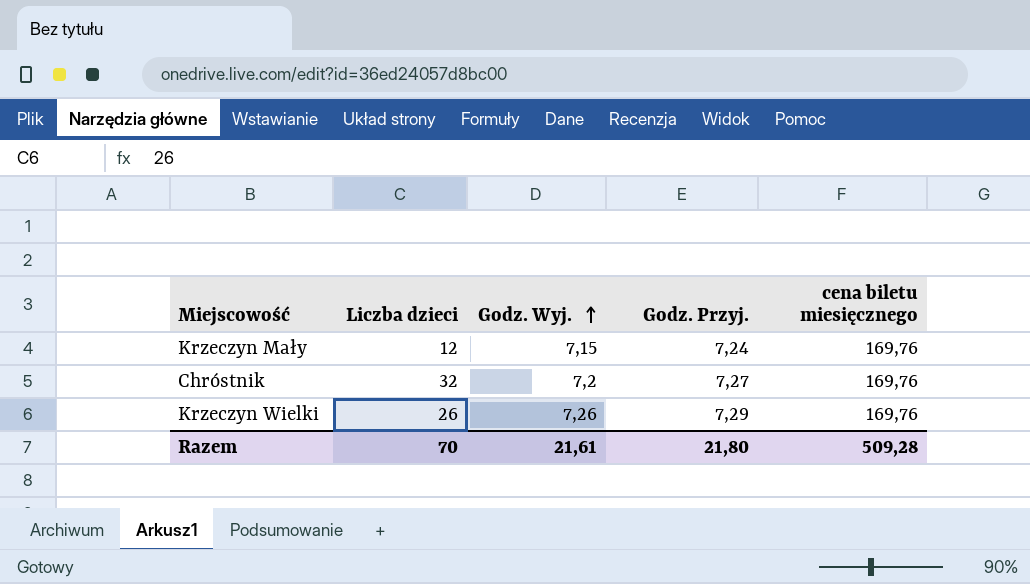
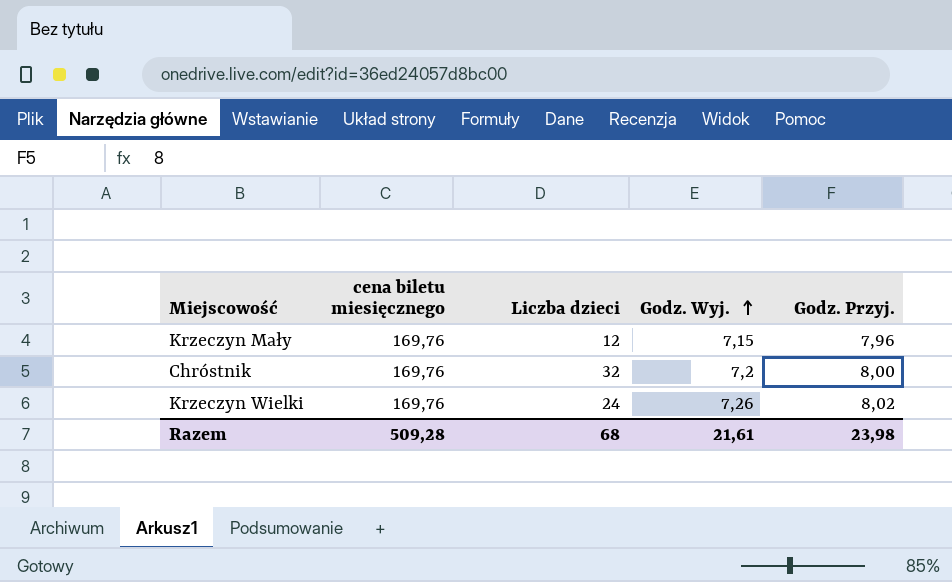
column cena biletu miesięcznego | position: 5 -> 2
Krzeczyn Mały | Godz. Przyj.: 7,24 -> 7,96
Chróstnik | Godz. Przyj.: 7,27 -> 8,00
Krzeczyn Wielki | Liczba dzieci: 26 -> 24
Krzeczyn Wielki | Godz. Przyj.: 7,29 -> 8,02
Razem | Liczba dzieci: 70 -> 68
Razem | Godz. Przyj.: 21,80 -> 23,98

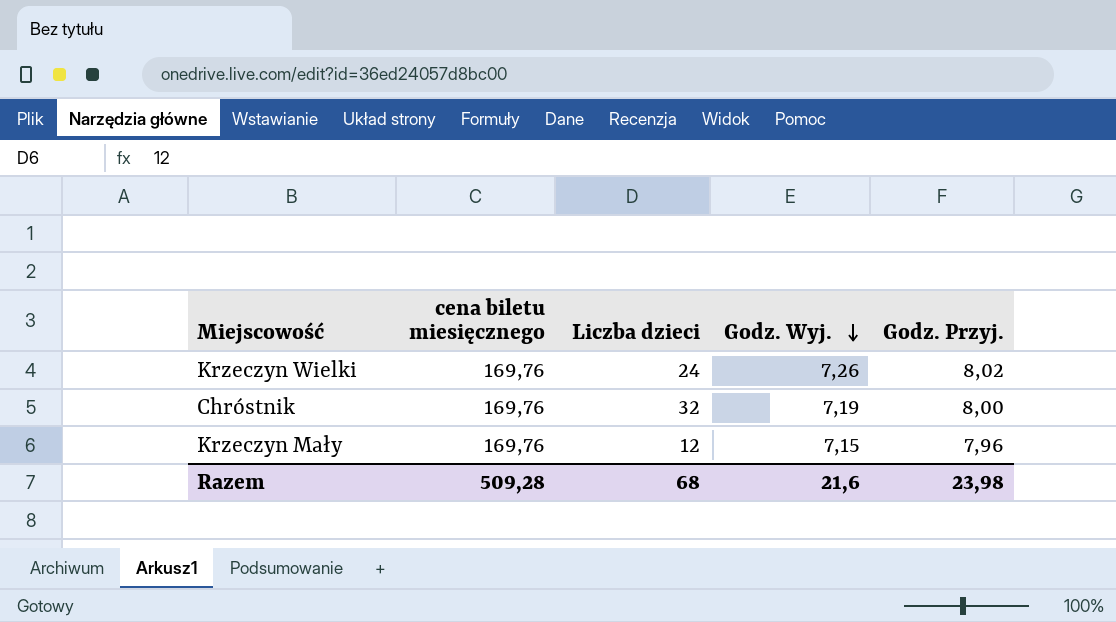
row order: Godz. Wyj. ascending -> Godz. Wyj. descending
Chróstnik | Godz. Wyj.: 7,2 -> 7,19
Razem | Godz. Wyj.: 21,61 -> 21,6

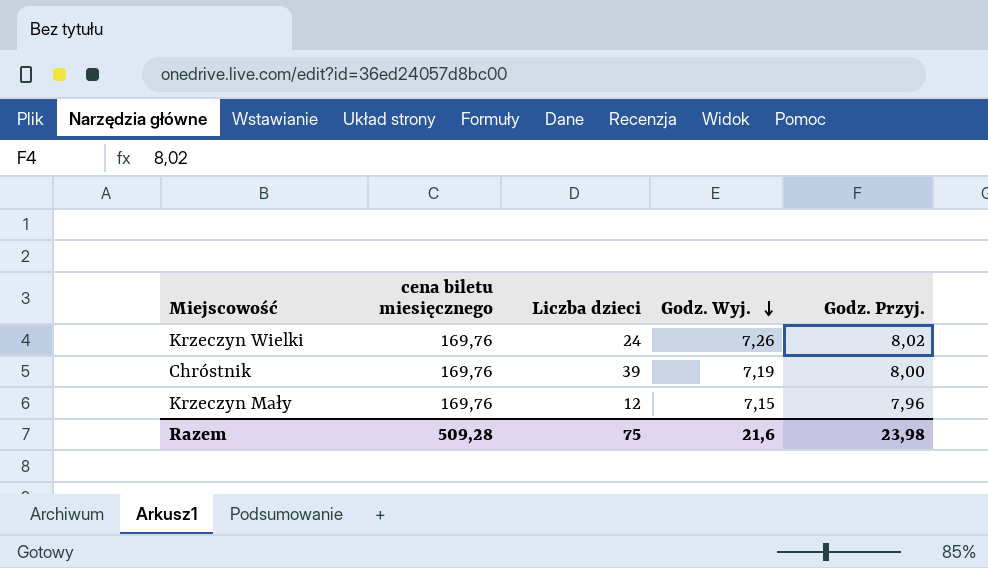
Chróstnik | Liczba dzieci: 32 -> 39
Razem | Liczba dzieci: 68 -> 75

